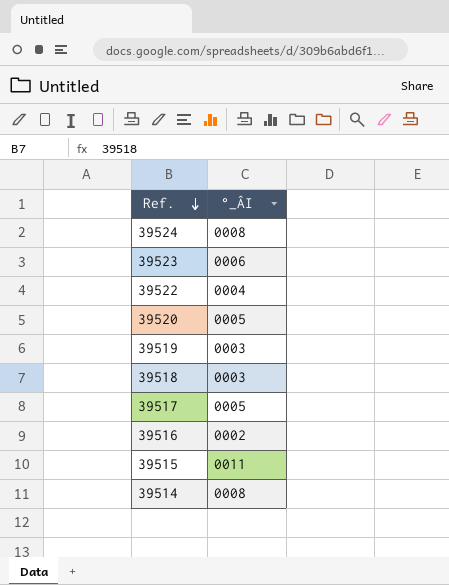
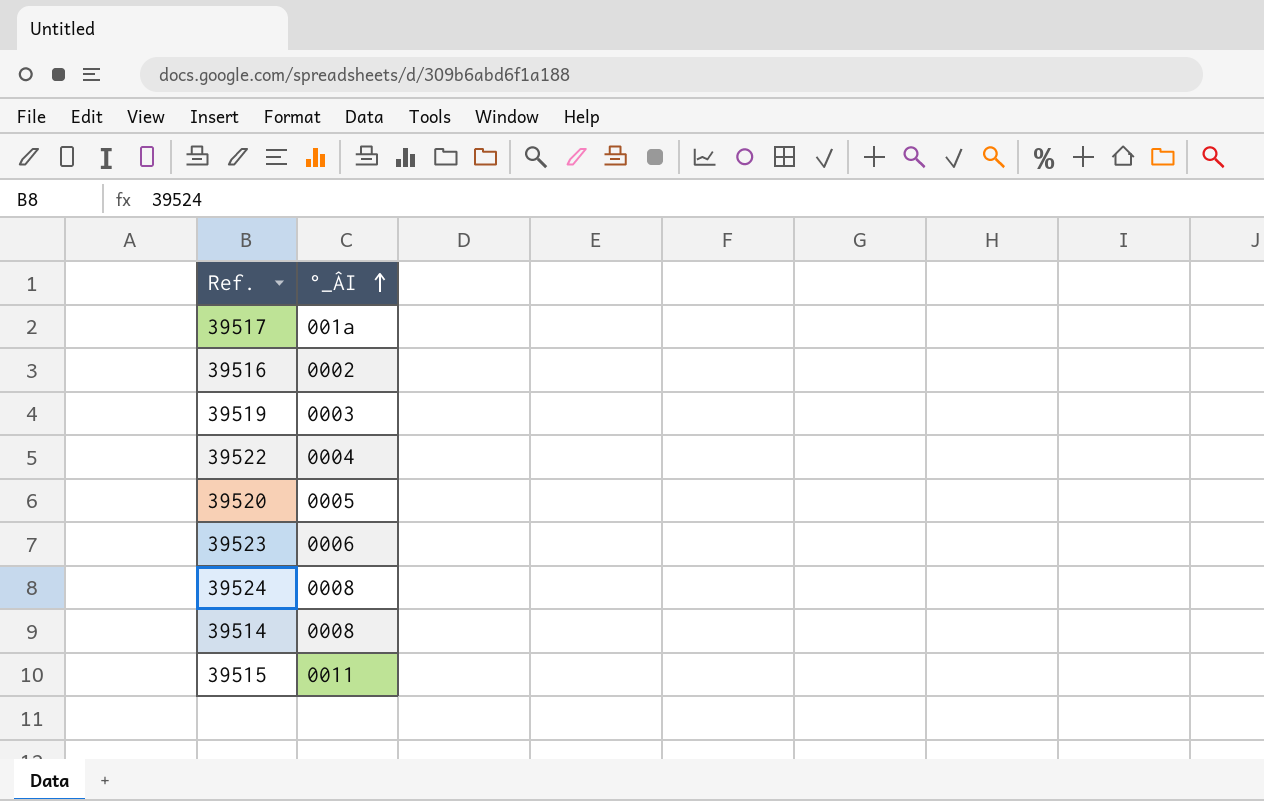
row order: Ref. descending -> °_ÂI ascending
row 39518: 0003 -> none
39517 | °_ÂI: 0005 -> 001a

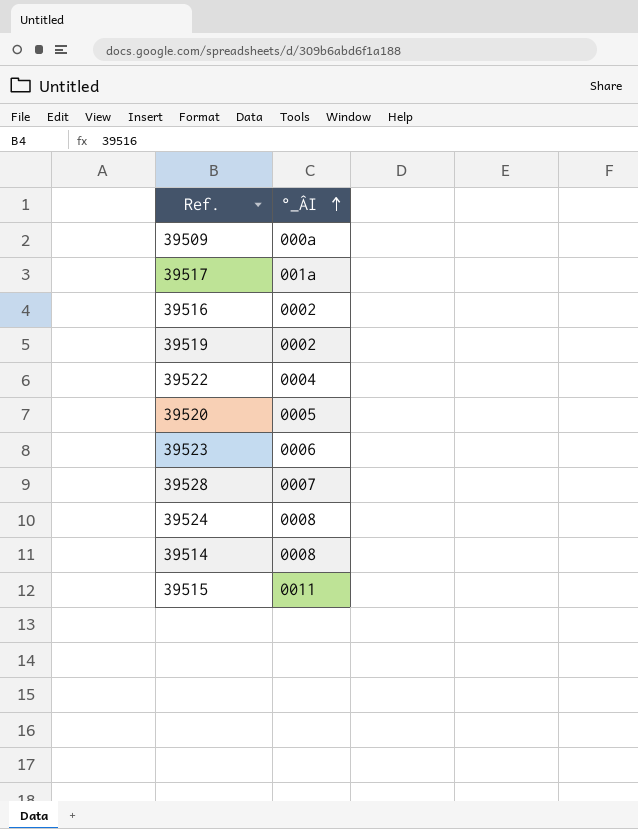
row 39509: none -> 000a
39519 | °_ÂI: 0003 -> 0002
row 39528: none -> 0007

